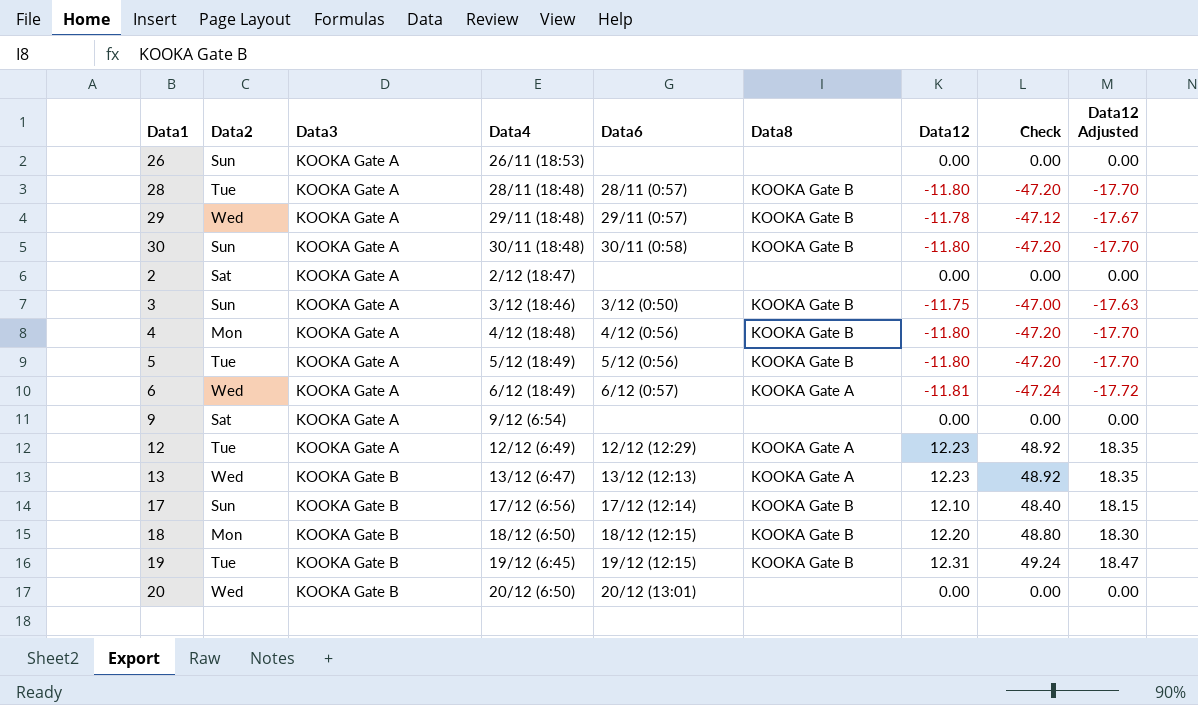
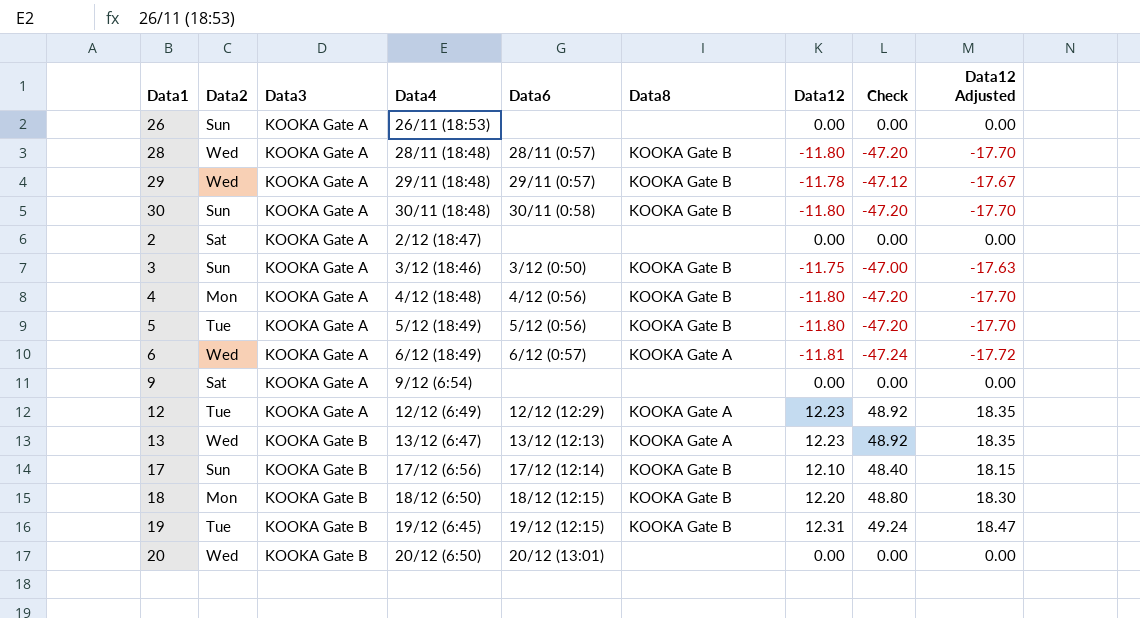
28 | Data2: Tue -> Wed

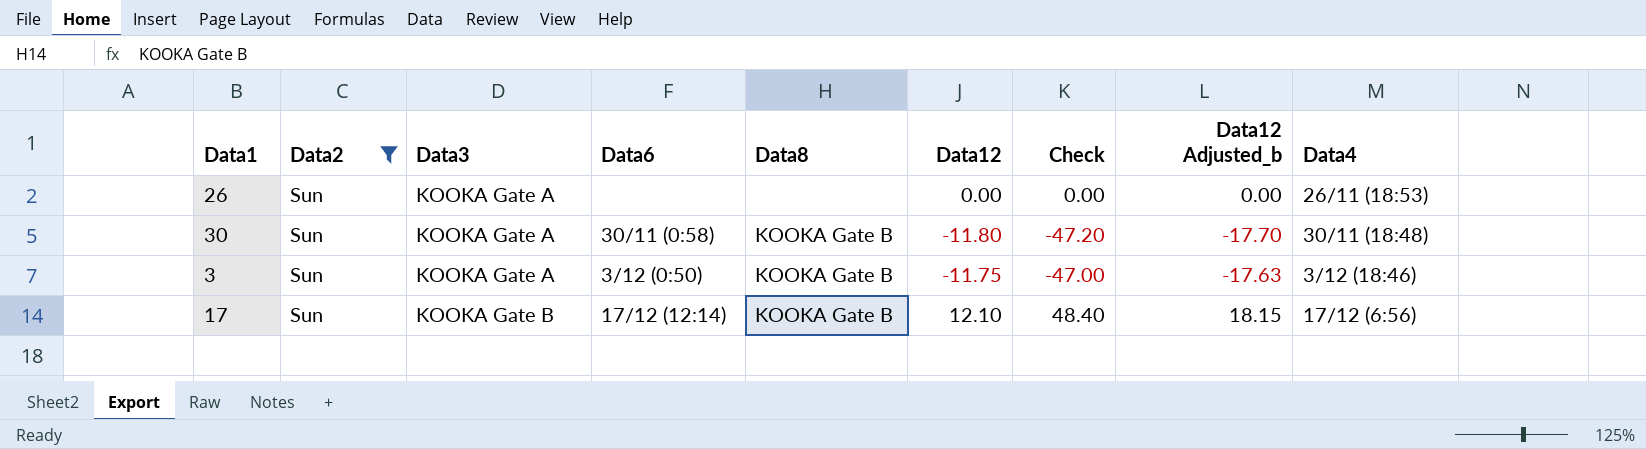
filter: none -> Data2 = Sun
column name: Data12 Adjusted -> Data12 Adjusted_b
column Data4 | position: 4 -> 9

